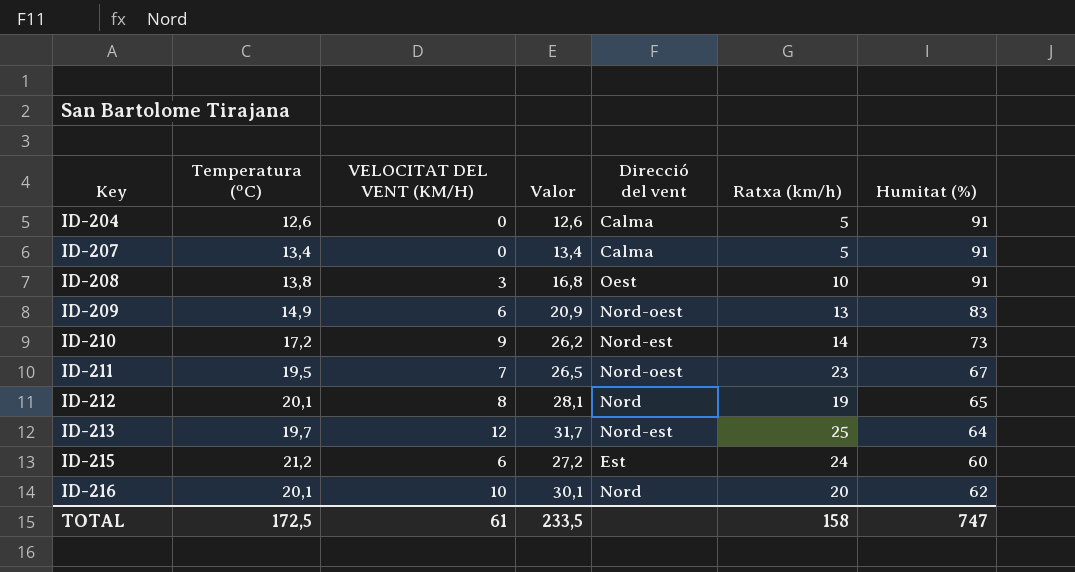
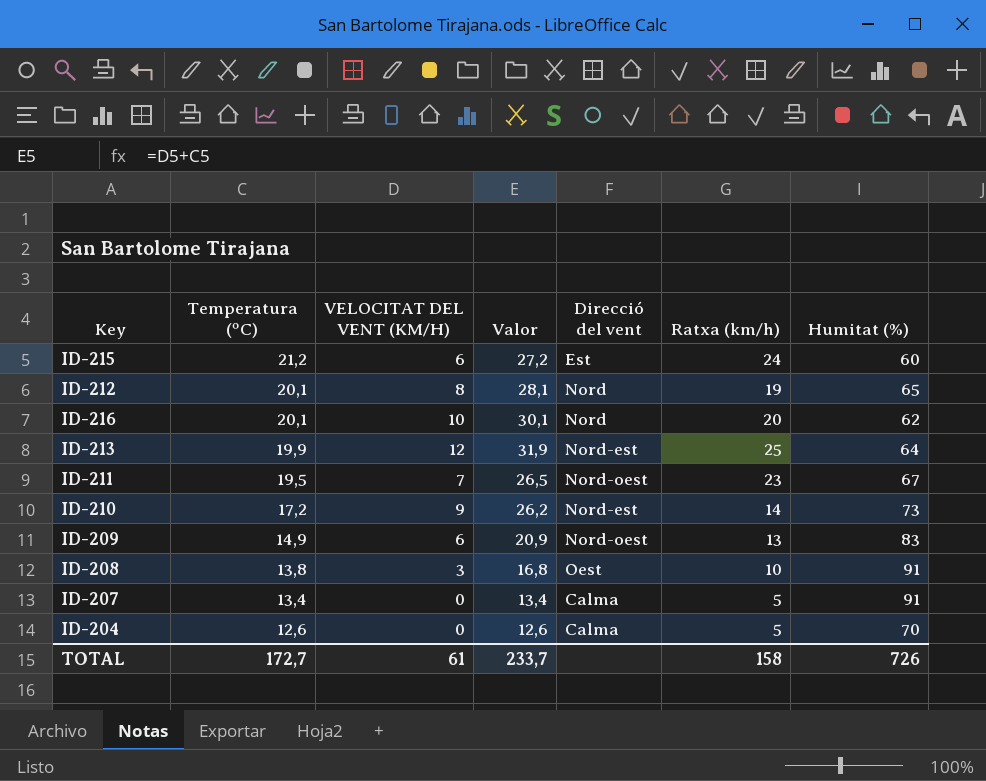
row order: Key ascending -> Temperatura (ºC) descending
ID-213 | Temperatura (ºC): 19,7 -> 19,9
ID-213 | Valor: 31,7 -> 31,9
ID-204 | Humitat (%): 91 -> 70
TOTAL | Temperatura (ºC): 172,5 -> 172,7
TOTAL | Valor: 233,5 -> 233,7
TOTAL | Humitat (%): 747 -> 726

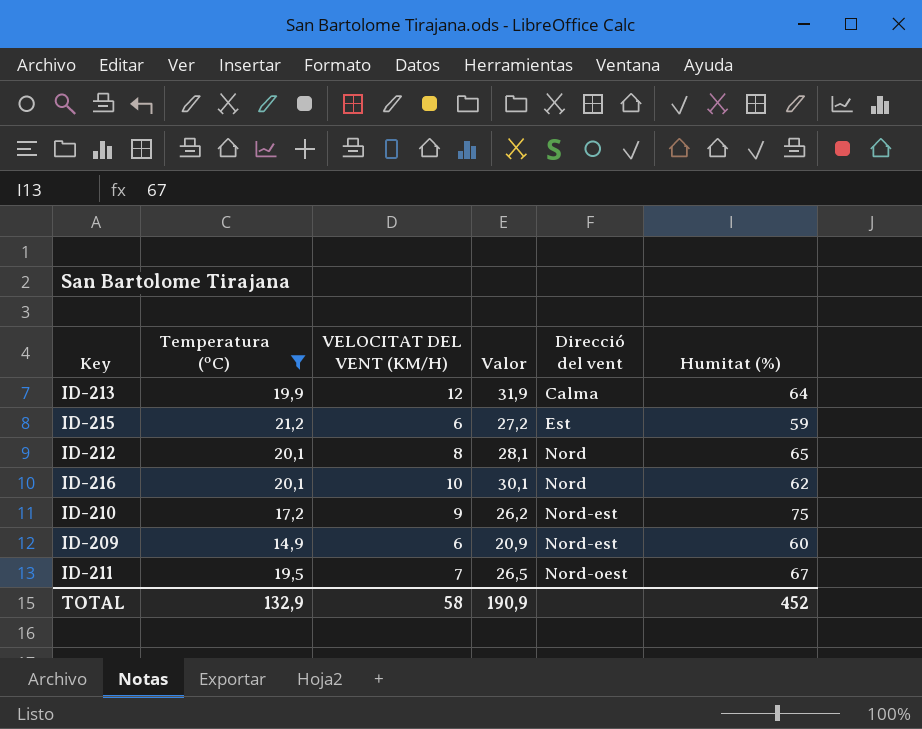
filter: none -> Temperatura (ºC) >= 14,9
row order: Temperatura (ºC) descending -> Direcció del vent ascending
column Ratxa (km/h) | position: 6 -> none
ID-213 | Direcció del vent: Nord-est -> Calma
ID-215 | Humitat (%): 60 -> 59
ID-210 | Humitat (%): 73 -> 75
ID-209 | Direcció del vent: Nord-oest -> Nord-est
ID-209 | Humitat (%): 83 -> 60
TOTAL | Temperatura (ºC): 172,7 -> 132,9
TOTAL | VELOCITAT DEL VENT (KM/H): 61 -> 58
TOTAL | Valor: 233,7 -> 190,9
TOTAL | Humitat (%): 726 -> 452

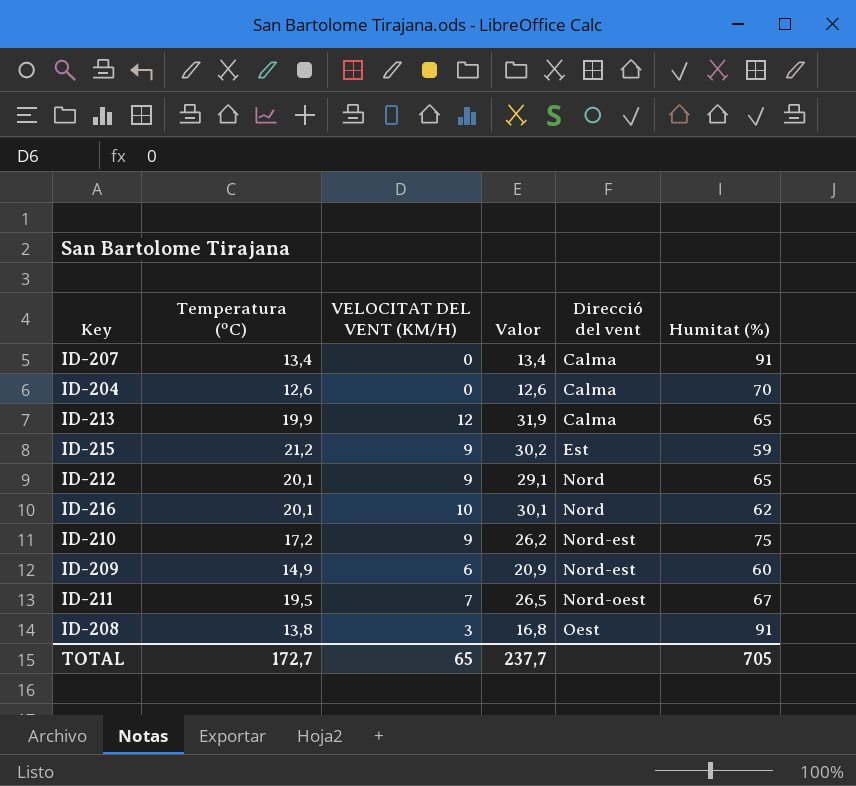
filter: Temperatura (ºC) >= 14,9 -> none
ID-213 | Humitat (%): 64 -> 65
ID-215 | VELOCITAT DEL VENT (KM/H): 6 -> 9
ID-215 | Valor: 27,2 -> 30,2
ID-212 | VELOCITAT DEL VENT (KM/H): 8 -> 9
ID-212 | Valor: 28,1 -> 29,1
TOTAL | Temperatura (ºC): 132,9 -> 172,7
TOTAL | VELOCITAT DEL VENT (KM/H): 58 -> 65
TOTAL | Valor: 190,9 -> 237,7
TOTAL | Humitat (%): 452 -> 705

